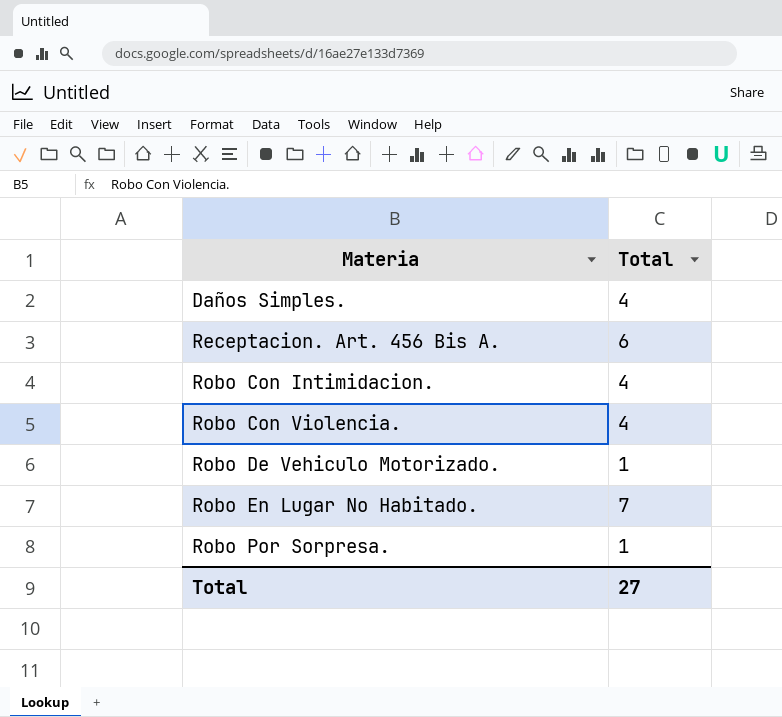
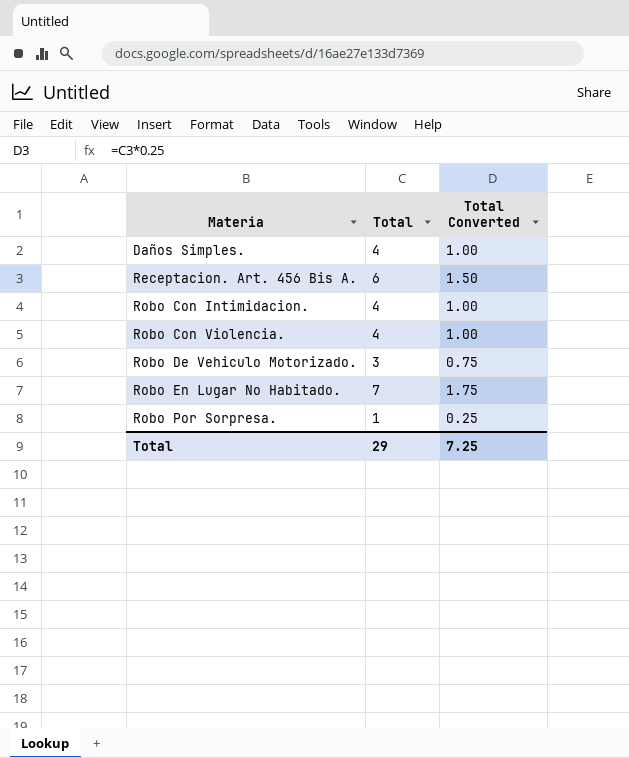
column Total Converted | formula: none -> [Total] * 0.25
Robo De Vehiculo Motorizado. | Total: 1 -> 3
Total | Total: 27 -> 29

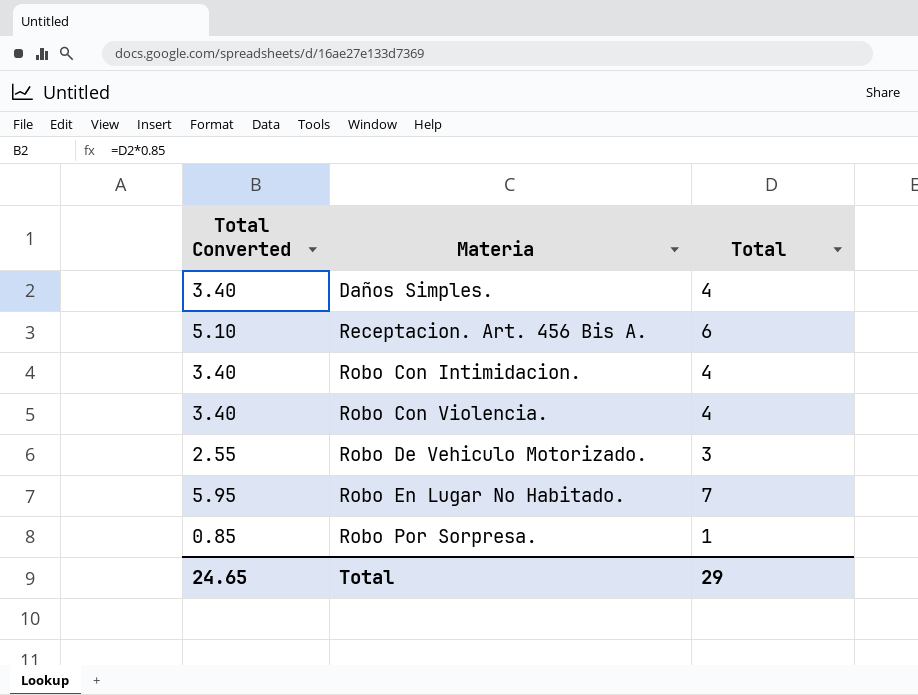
column Total Converted | formula: [Total] * 0.25 -> [Total] * 0.85
column Total Converted | position: 3 -> 1
Total | Total Converted: 7.25 -> 24.65

